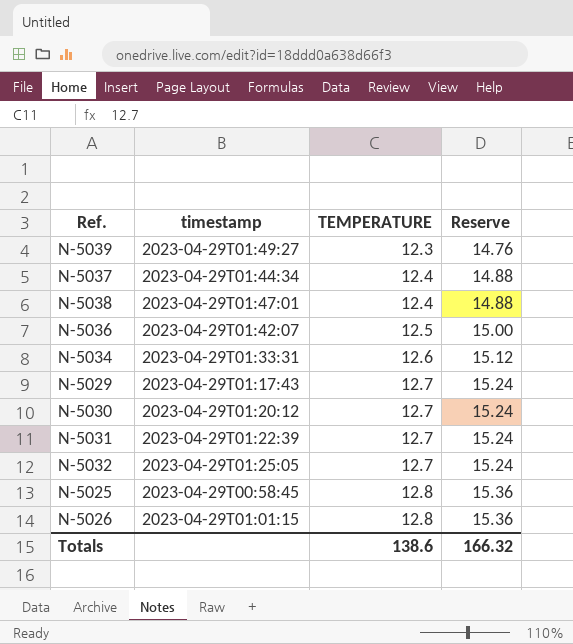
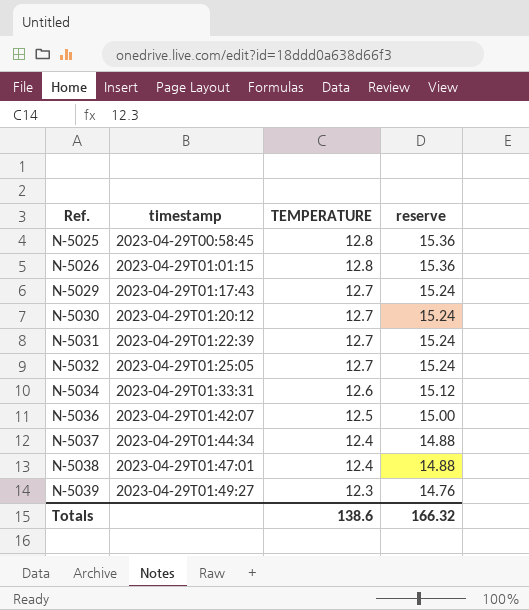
row order: TEMPERATURE ascending -> Ref. ascending
column name: Reserve -> reserve

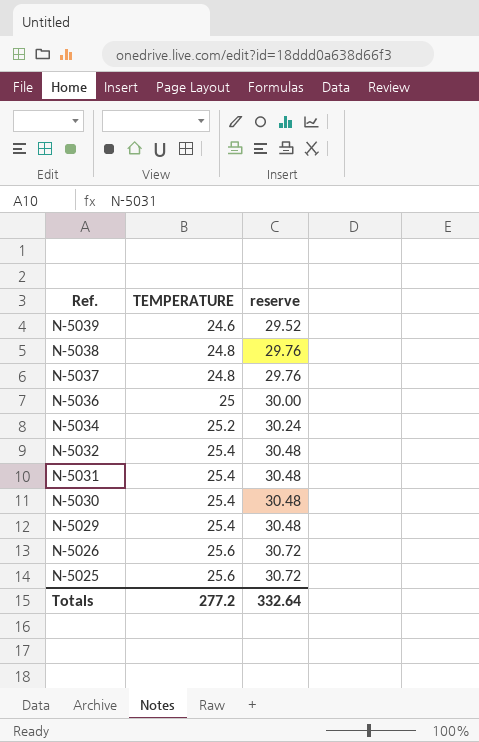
row order: Ref. ascending -> Ref. descending
column timestamp | position: 2 -> none
N-5039 | TEMPERATURE: 12.3 -> 24.6
N-5039 | reserve: 14.76 -> 29.52
N-5038 | TEMPERATURE: 12.4 -> 24.8
N-5038 | reserve: 14.88 -> 29.76
N-5037 | TEMPERATURE: 12.4 -> 24.8
N-5037 | reserve: 14.88 -> 29.76
N-5036 | TEMPERATURE: 12.5 -> 25
N-5036 | reserve: 15.00 -> 30.00
N-5034 | TEMPERATURE: 12.6 -> 25.2
N-5034 | reserve: 15.12 -> 30.24
N-5032 | TEMPERATURE: 12.7 -> 25.4
N-5032 | reserve: 15.24 -> 30.48
N-5031 | TEMPERATURE: 12.7 -> 25.4
N-5031 | reserve: 15.24 -> 30.48
N-5030 | TEMPERATURE: 12.7 -> 25.4
N-5030 | reserve: 15.24 -> 30.48
N-5029 | TEMPERATURE: 12.7 -> 25.4
N-5029 | reserve: 15.24 -> 30.48
N-5026 | TEMPERATURE: 12.8 -> 25.6
N-5026 | reserve: 15.36 -> 30.72
N-5025 | TEMPERATURE: 12.8 -> 25.6
N-5025 | reserve: 15.36 -> 30.72
Totals | TEMPERATURE: 138.6 -> 277.2
Totals | reserve: 166.32 -> 332.64

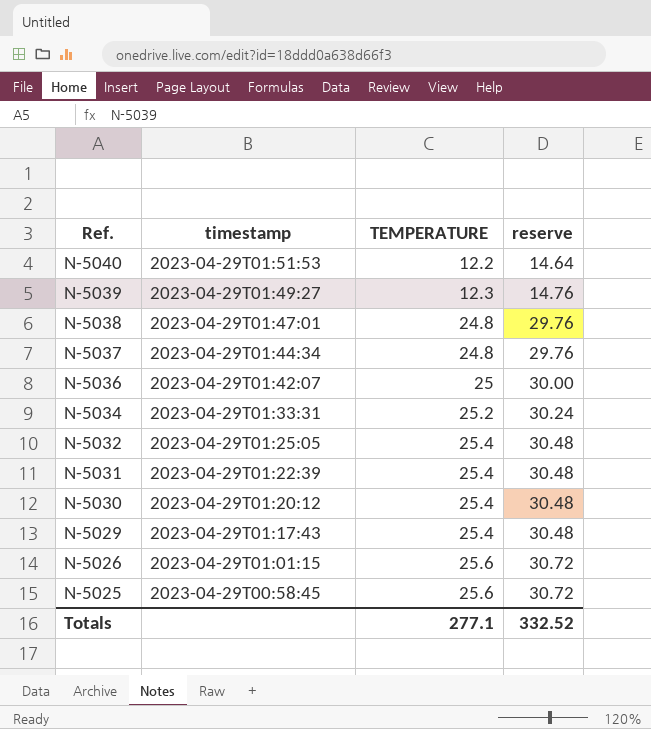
column timestamp | position: none -> 2
row N-5040: none -> 2023-04-29T01:51:53 | 12.2 | 14.64
N-5039 | TEMPERATURE: 24.6 -> 12.3
N-5039 | reserve: 29.52 -> 14.76
Totals | TEMPERATURE: 277.2 -> 277.1
Totals | reserve: 332.64 -> 332.52

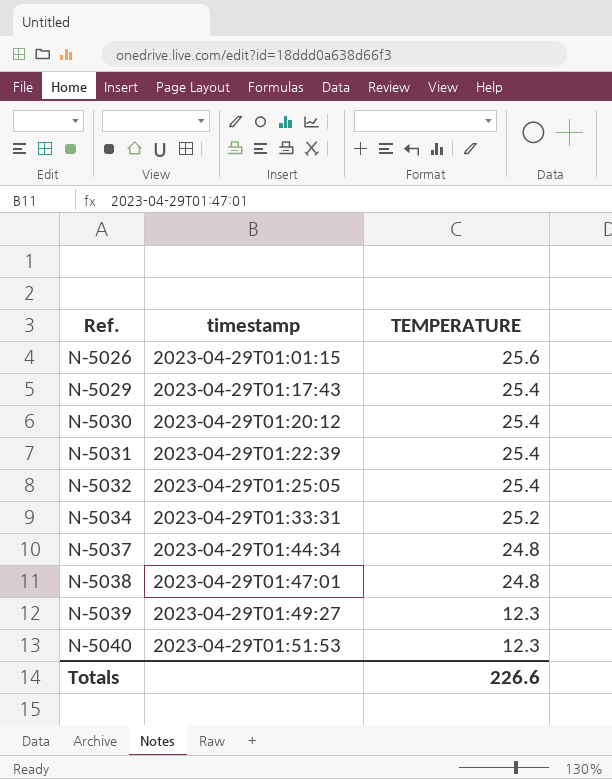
row order: Ref. descending -> Ref. ascending
column reserve | formula: [TEMPERATURE] * 1.2 -> none
row N-5036: 2023-04-29T01:42:07 | 25 | 30.00 -> none
row N-5025: 2023-04-29T00:58:45 | 25.6 | 30.72 -> none
N-5040 | TEMPERATURE: 12.2 -> 12.3
Totals | TEMPERATURE: 277.1 -> 226.6

